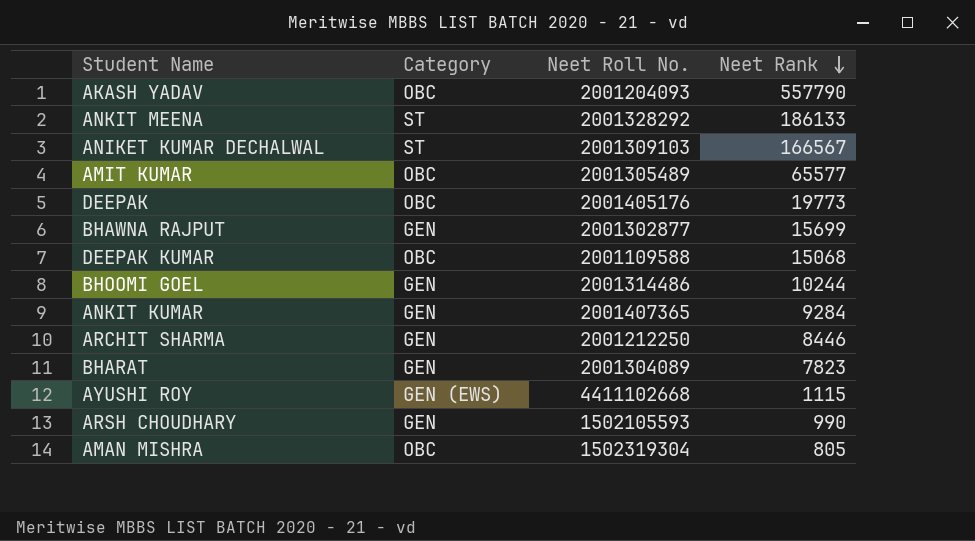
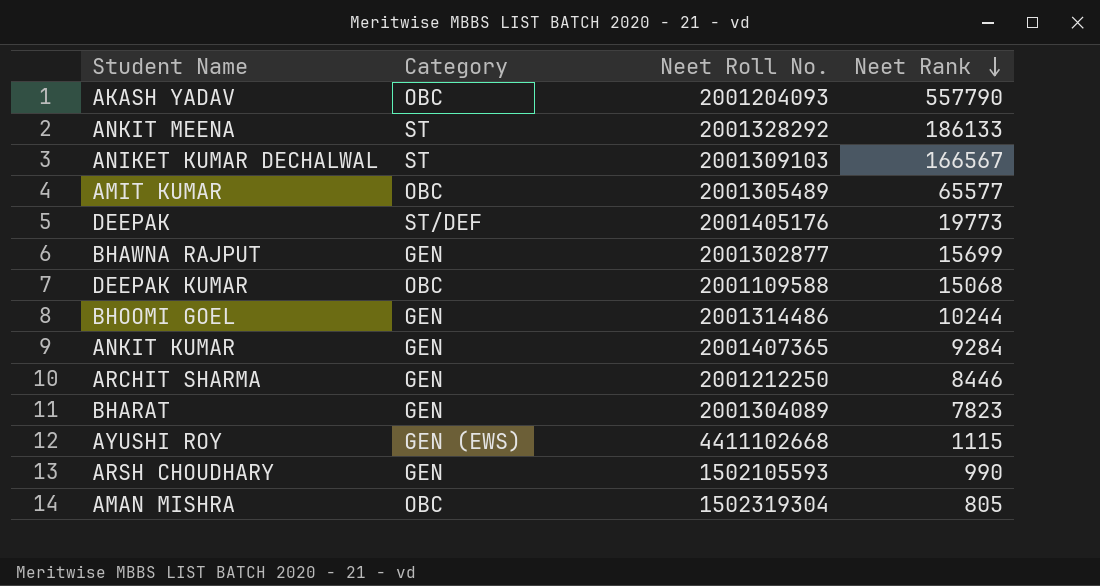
DEEPAK | Category: OBC -> ST/DEF

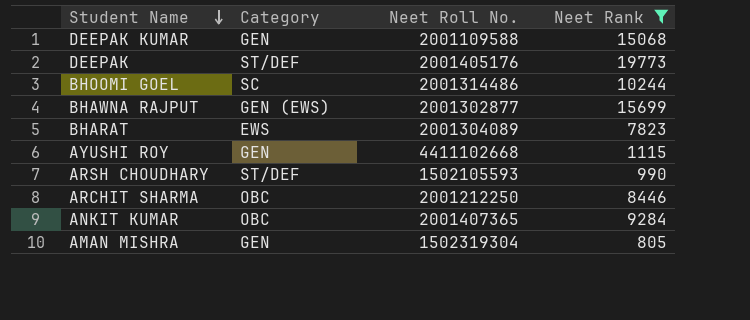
filter: none -> Neet Rank <= 19773
row order: Neet Rank descending -> Student Name descending
DEEPAK KUMAR | Category: OBC -> GEN
BHOOMI GOEL | Category: GEN -> SC
BHAWNA RAJPUT | Category: GEN -> GEN (EWS)
BHARAT | Category: GEN -> EWS
AYUSHI ROY | Category: GEN (EWS) -> GEN
ARSH CHOUDHARY | Category: GEN -> ST/DEF
ARCHIT SHARMA | Category: GEN -> OBC
ANKIT KUMAR | Category: GEN -> OBC
AMAN MISHRA | Category: OBC -> GEN

